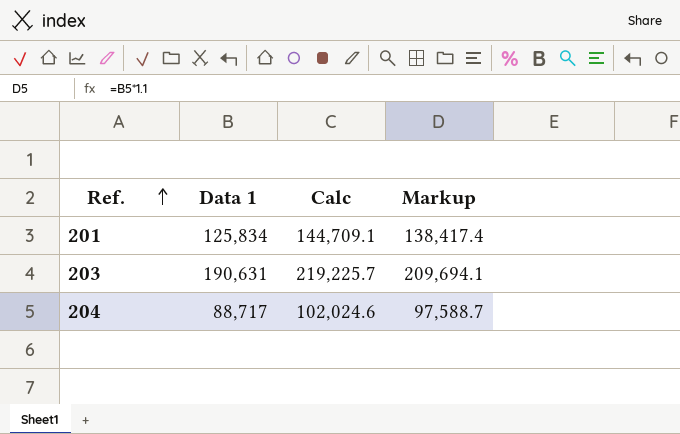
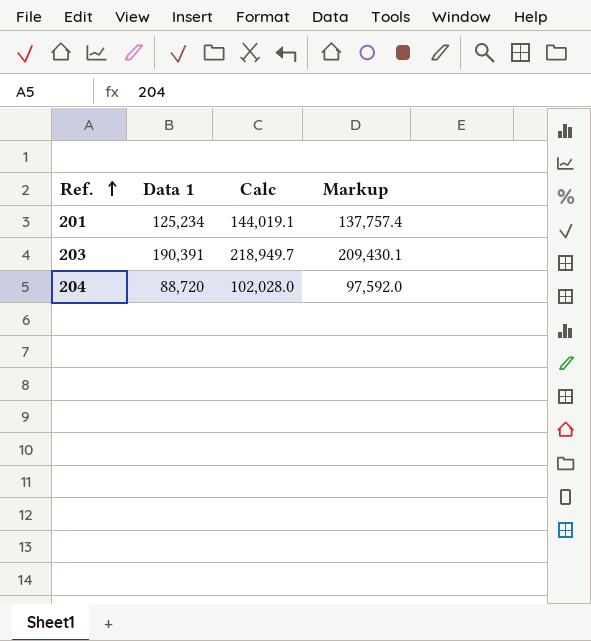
201 | Data 1: 125,834 -> 125,234
201 | Calc: 144,709.1 -> 144,019.1
201 | Markup: 138,417.4 -> 137,757.4
203 | Data 1: 190,631 -> 190,391
203 | Calc: 219,225.7 -> 218,949.7
203 | Markup: 209,694.1 -> 209,430.1
204 | Data 1: 88,717 -> 88,720
204 | Calc: 102,024.6 -> 102,028.0
204 | Markup: 97,588.7 -> 97,592.0

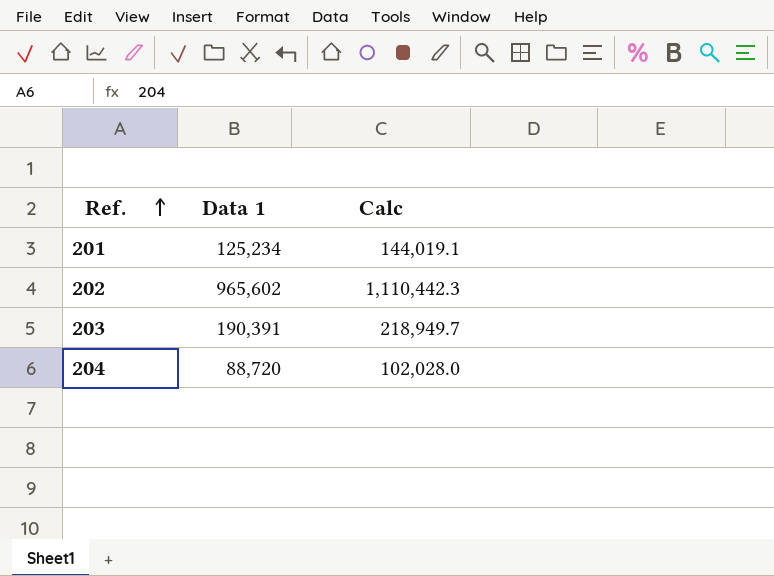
column Markup | formula: [Data 1] * 1.1 -> none
row 202: none -> 965,602 | 1,110,442.3

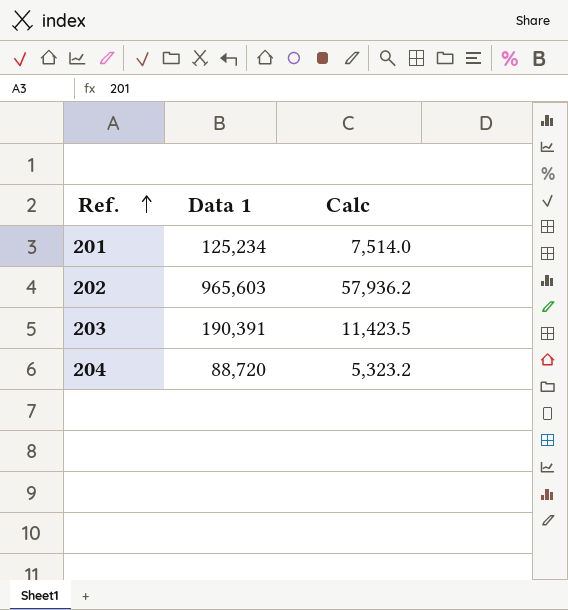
column Calc | formula: [Data 1] * 1.15 -> [Data 1] * 0.06
202 | Data 1: 965,602 -> 965,603

